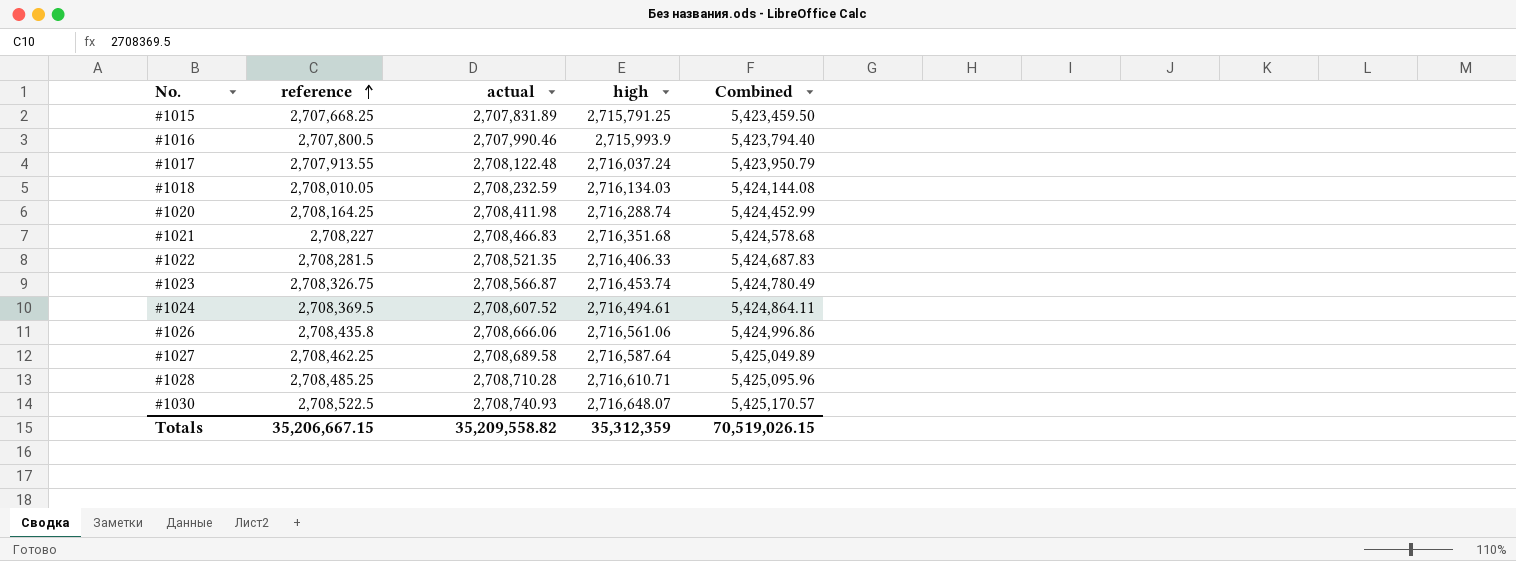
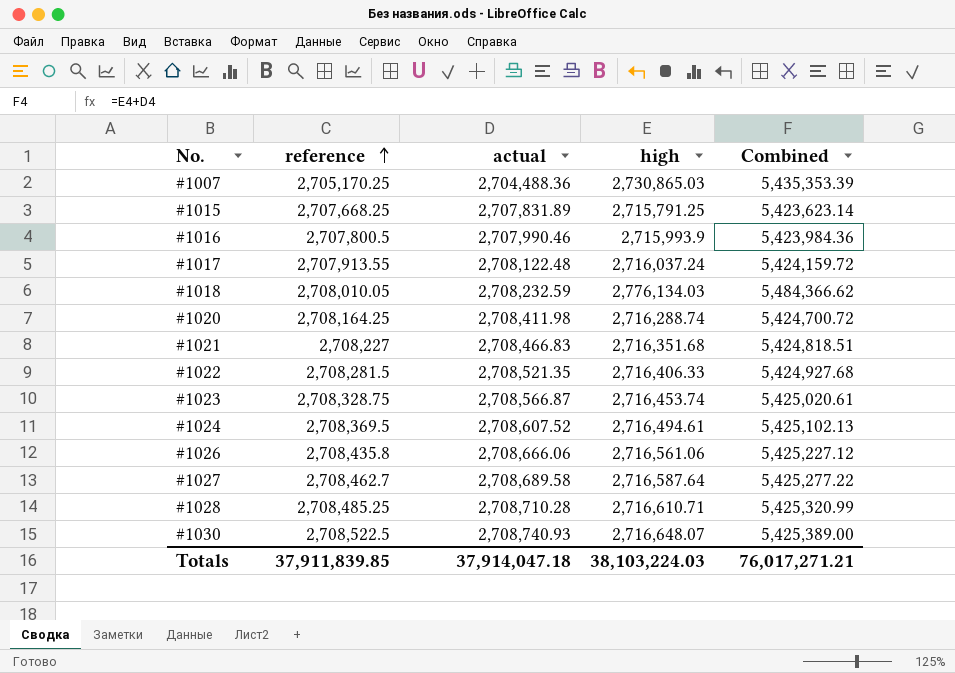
column Combined | formula: [reference] + [high] -> [actual] + [high]
row #1007: none -> 2,705,170.25 | 2,704,488.36 | 2,730,865.03 | 5,435,353.39
#1018 | high: 2,716,134.03 -> 2,776,134.03
#1023 | reference: 2,708,326.75 -> 2,708,328.75
#1027 | reference: 2,708,462.25 -> 2,708,462.7
Totals | reference: 35,206,667.15 -> 37,911,839.85
Totals | actual: 35,209,558.82 -> 37,914,047.18
Totals | high: 35,312,359 -> 38,103,224.03
Totals | Combined: 70,519,026.15 -> 76,017,271.21

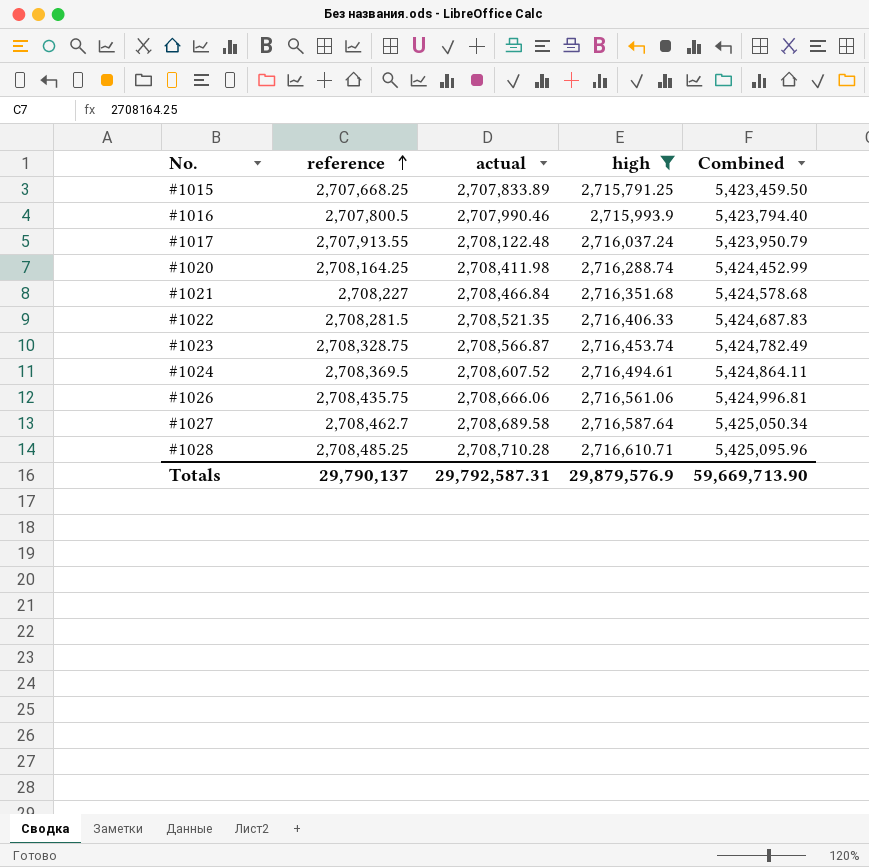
filter: none -> high <= 2,716,610.71
column Combined | formula: [actual] + [high] -> [reference] + [high]
#1015 | actual: 2,707,831.89 -> 2,707,833.89
#1021 | actual: 2,708,466.83 -> 2,708,466.84
#1026 | reference: 2,708,435.8 -> 2,708,435.75
Totals | reference: 37,911,839.85 -> 29,790,137
Totals | actual: 37,914,047.18 -> 29,792,587.31
Totals | high: 38,103,224.03 -> 29,879,576.9
Totals | Combined: 76,017,271.21 -> 59,669,713.90

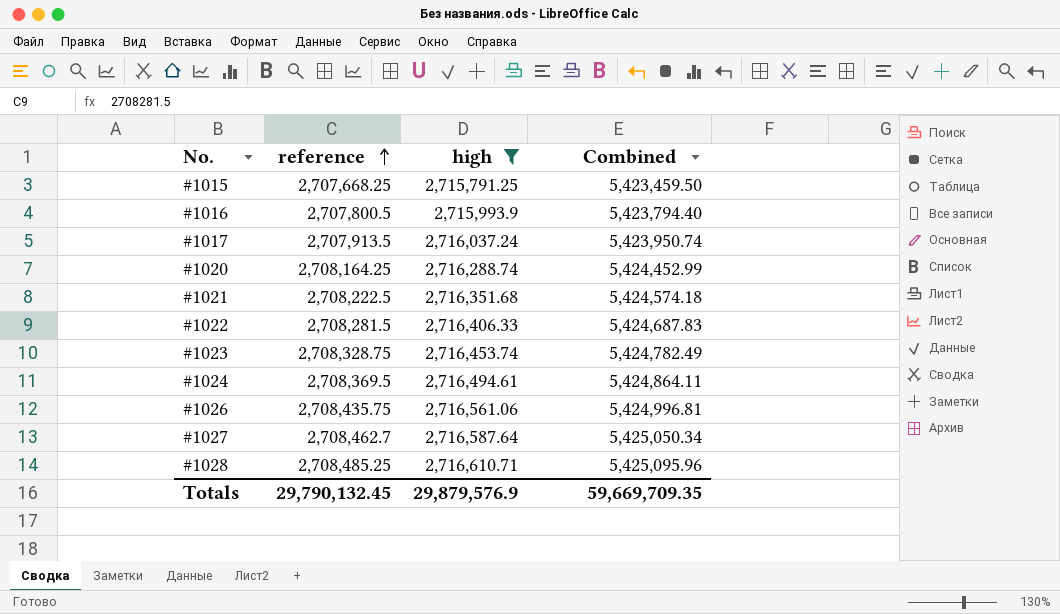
column actual | position: 3 -> none
#1017 | reference: 2,707,913.55 -> 2,707,913.5
#1017 | Combined: 5,423,950.79 -> 5,423,950.74
#1021 | reference: 2,708,227 -> 2,708,222.5
#1021 | Combined: 5,424,578.68 -> 5,424,574.18
Totals | reference: 29,790,137 -> 29,790,132.45
Totals | Combined: 59,669,713.90 -> 59,669,709.35

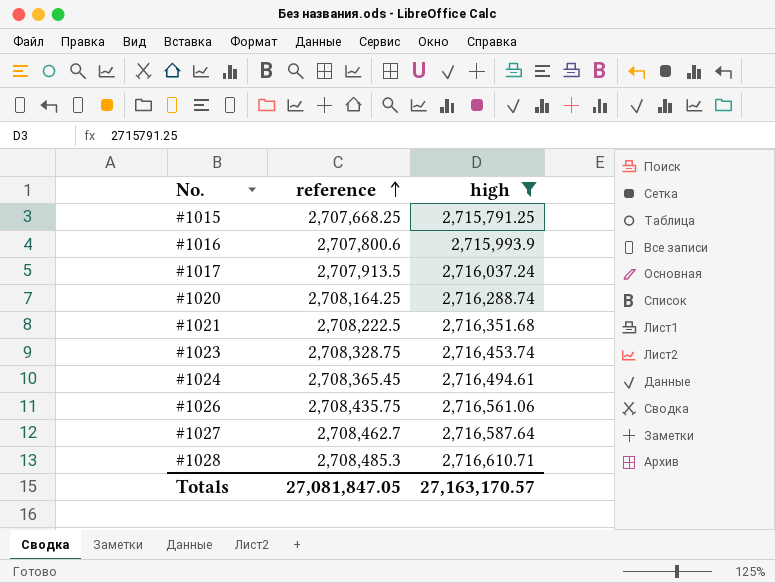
column Combined | formula: [reference] + [high] -> none
row #1022: 2,708,281.5 | 2,716,406.33 | 5,424,687.83 -> none
#1016 | reference: 2,707,800.5 -> 2,707,800.6
#1024 | reference: 2,708,369.5 -> 2,708,365.45
#1028 | reference: 2,708,485.25 -> 2,708,485.3
Totals | reference: 29,790,132.45 -> 27,081,847.05
Totals | high: 29,879,576.9 -> 27,163,170.57

